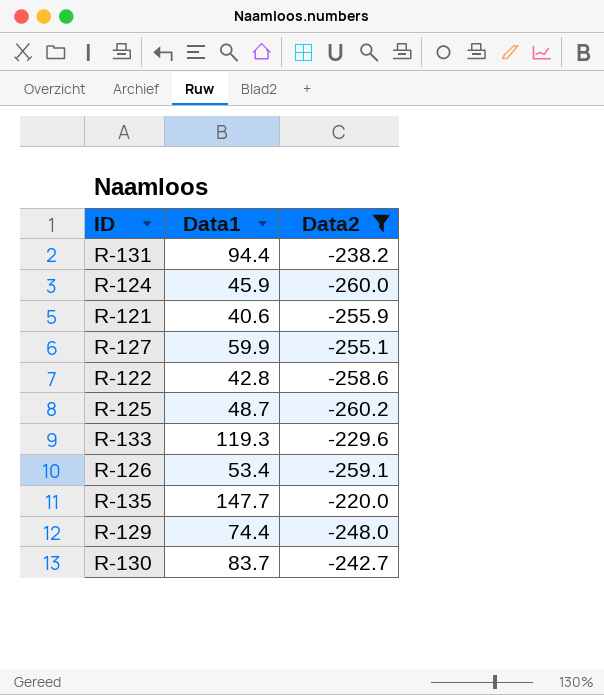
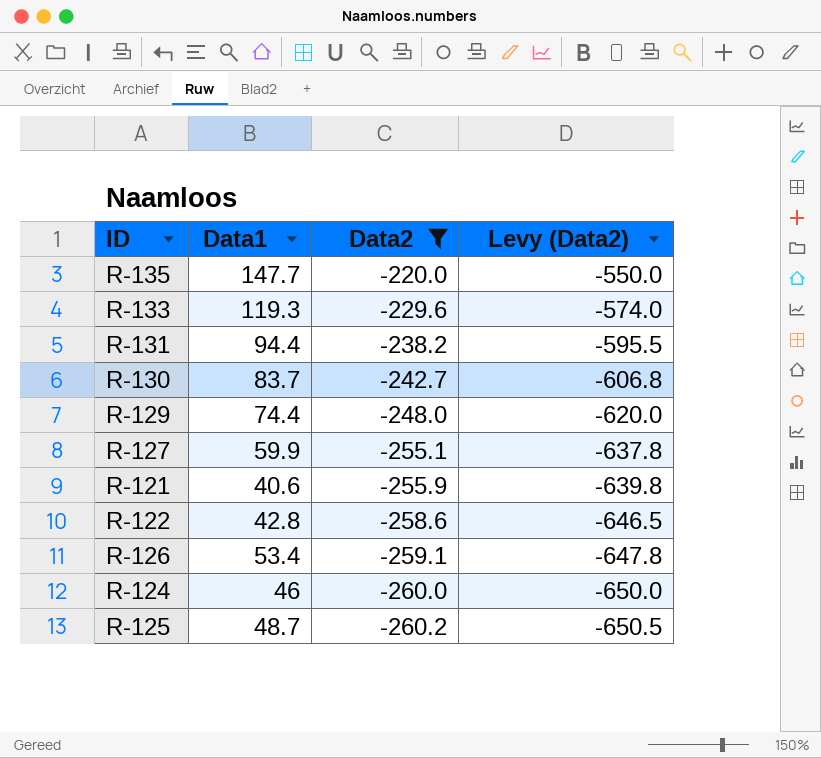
row order: none -> Data2 descending
column Levy (Data2) | formula: none -> [Data2] * 2.5
R-124 | Data1: 45.9 -> 46

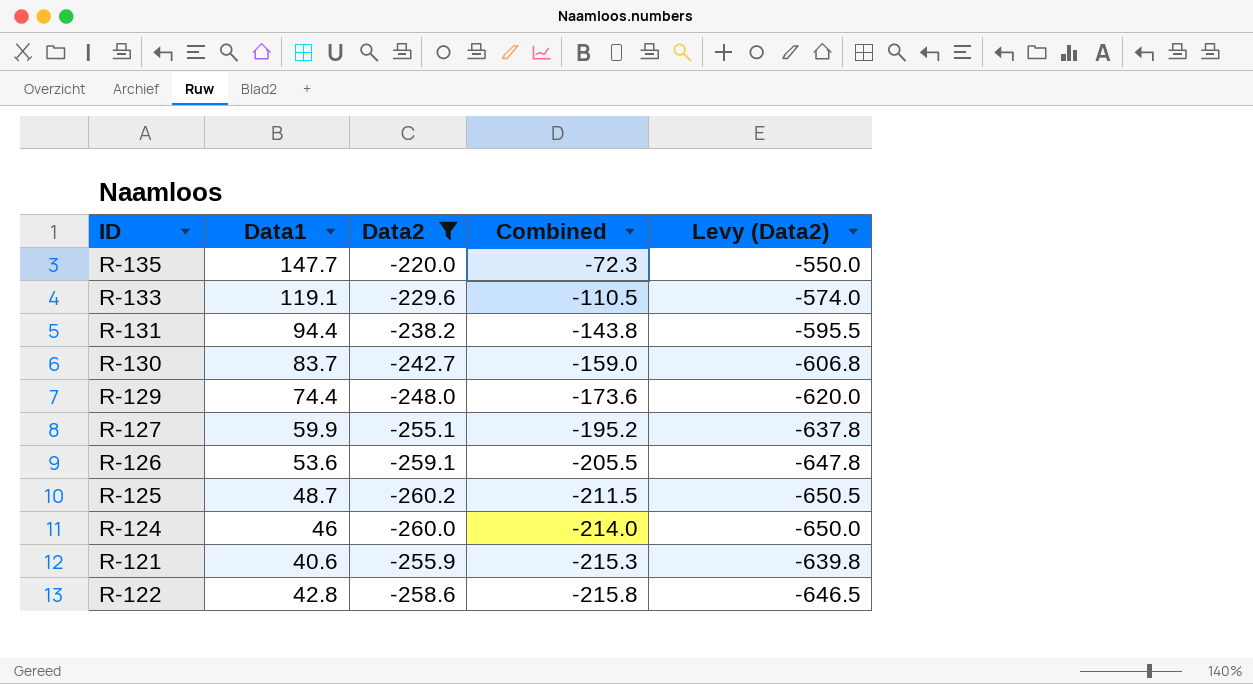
row order: Data2 descending -> Combined descending
column Combined | formula: none -> [Data1] + [Data2]
R-133 | Data1: 119.3 -> 119.1
R-126 | Data1: 53.4 -> 53.6

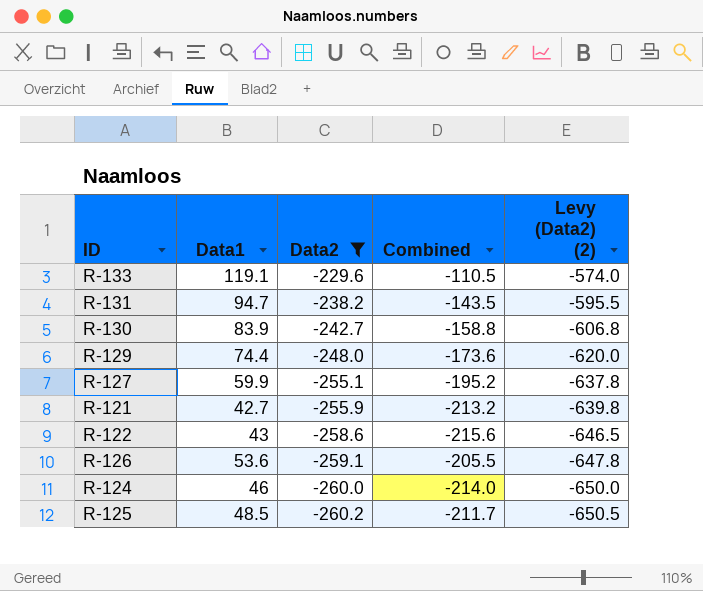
row order: Combined descending -> Data2 descending
column name: Levy (Data2) -> Levy (Data2) (2)
row R-135: 147.7 | -220.0 | -72.3 | -550.0 -> none
R-131 | Data1: 94.4 -> 94.7
R-131 | Combined: -143.8 -> -143.5
R-130 | Data1: 83.7 -> 83.9
R-130 | Combined: -159.0 -> -158.8
R-121 | Data1: 40.6 -> 42.7
R-121 | Combined: -215.3 -> -213.2
R-122 | Data1: 42.8 -> 43
R-122 | Combined: -215.8 -> -215.6
R-125 | Data1: 48.7 -> 48.5
R-125 | Combined: -211.5 -> -211.7

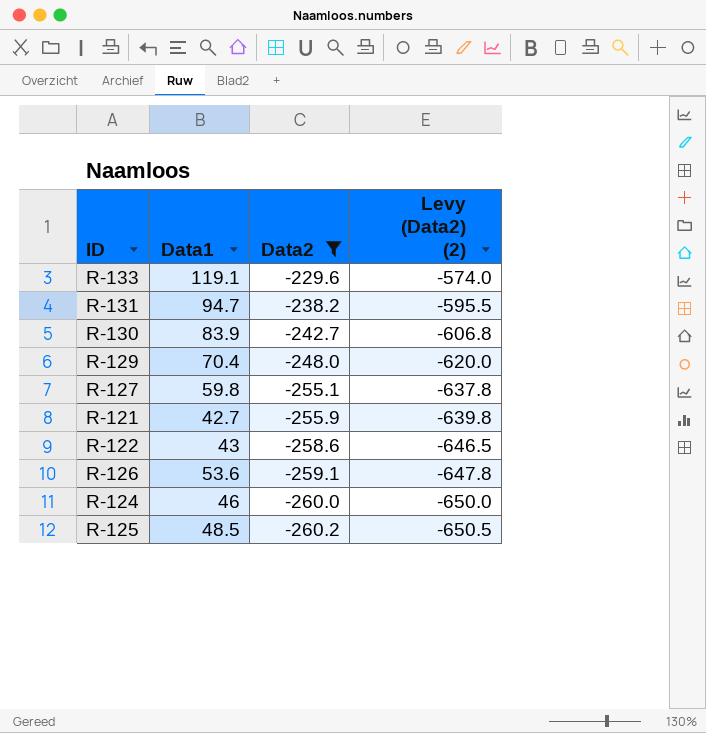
column Combined | formula: [Data1] + [Data2] -> none
R-129 | Data1: 74.4 -> 70.4
R-127 | Data1: 59.9 -> 59.8

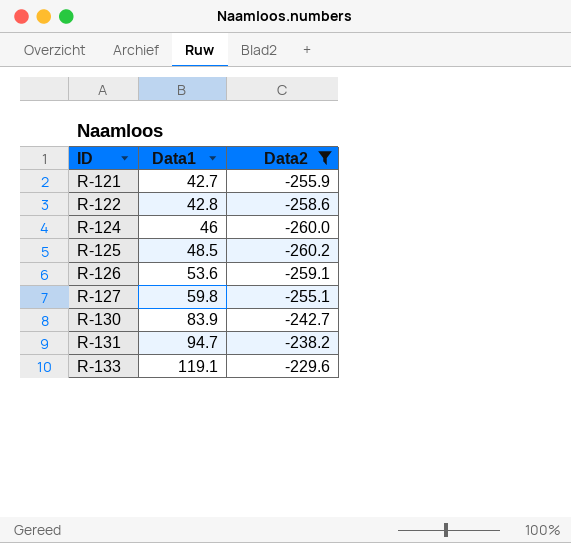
row order: Data2 descending -> ID ascending
column Levy (Data2) (2) | formula: [Data2] * 2.5 -> none
row R-129: 70.4 | -248.0 | -620.0 -> none
R-122 | Data1: 43 -> 42.8

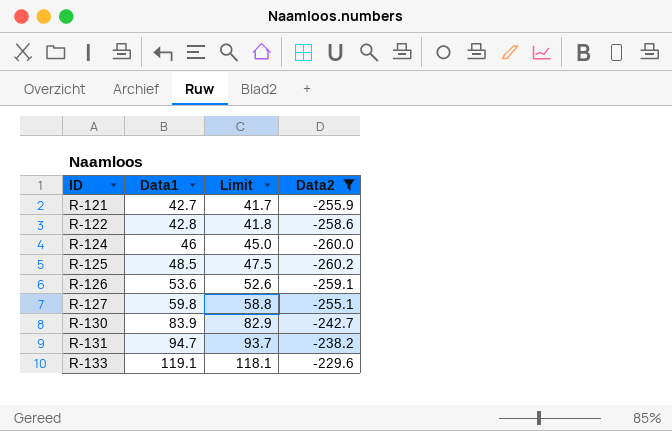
column Limit | formula: none -> [Data1] - 1

